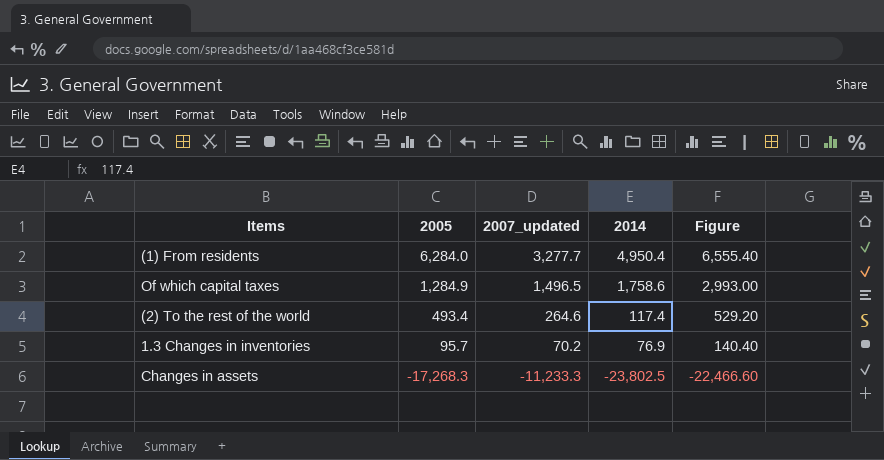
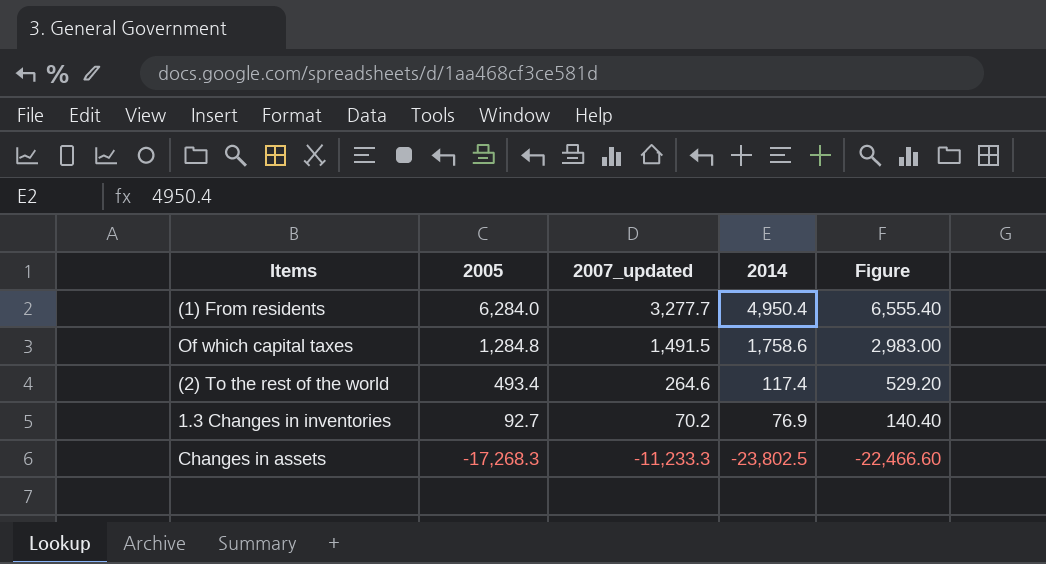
Of which capital taxes | 2005: 1,284.9 -> 1,284.8
Of which capital taxes | 2007_updated: 1,496.5 -> 1,491.5
Of which capital taxes | Figure: 2,993.00 -> 2,983.00
1.3 Changes in inventories | 2005: 95.7 -> 92.7

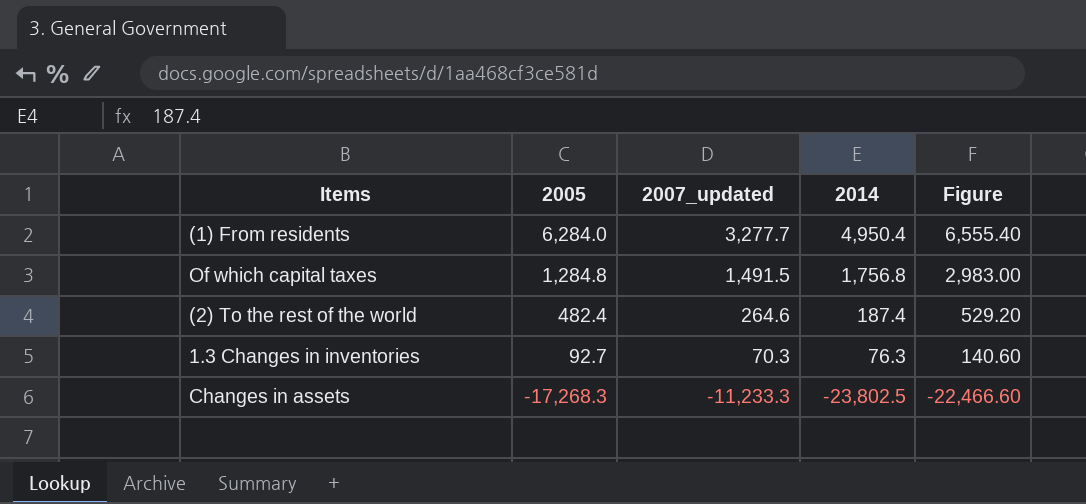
Of which capital taxes | 2014: 1,758.6 -> 1,756.8
(2) To the rest of the world | 2005: 493.4 -> 482.4
(2) To the rest of the world | 2014: 117.4 -> 187.4
1.3 Changes in inventories | 2007_updated: 70.2 -> 70.3
1.3 Changes in inventories | 2014: 76.9 -> 76.3
1.3 Changes in inventories | Figure: 140.40 -> 140.60

